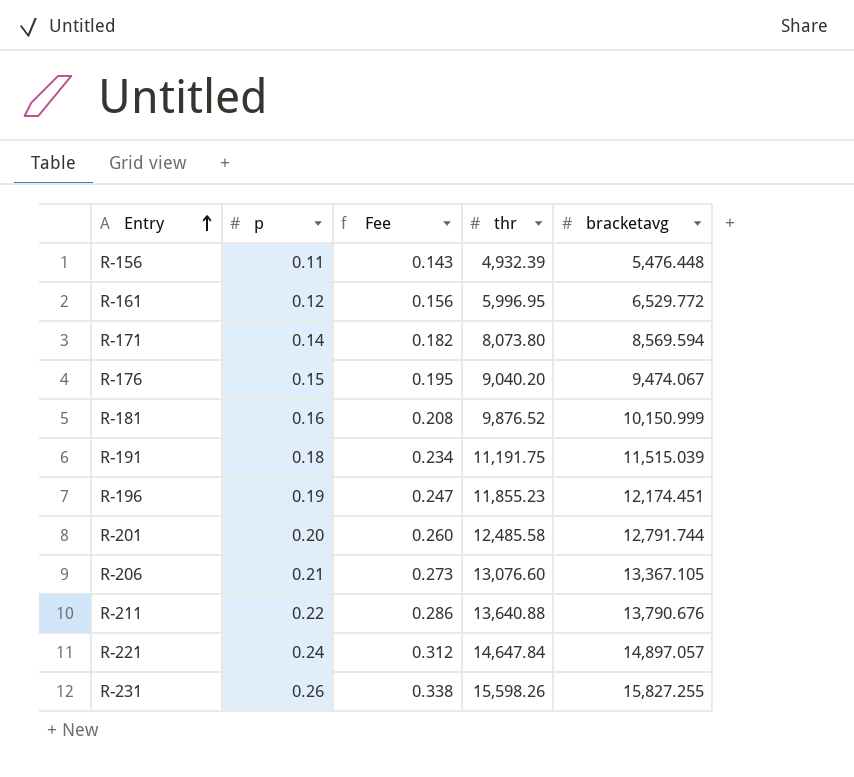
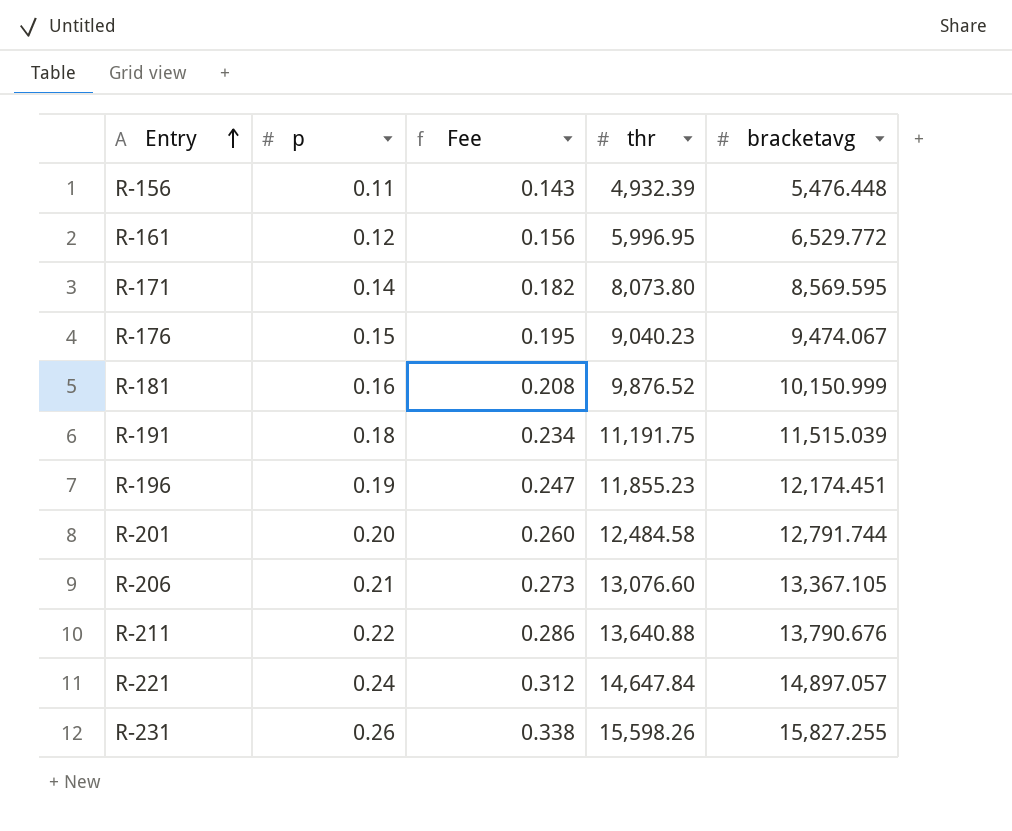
R-171 | bracketavg: 8,569.594 -> 8,569.595
R-176 | thr: 9,040.20 -> 9,040.23
R-201 | thr: 12,485.58 -> 12,484.58

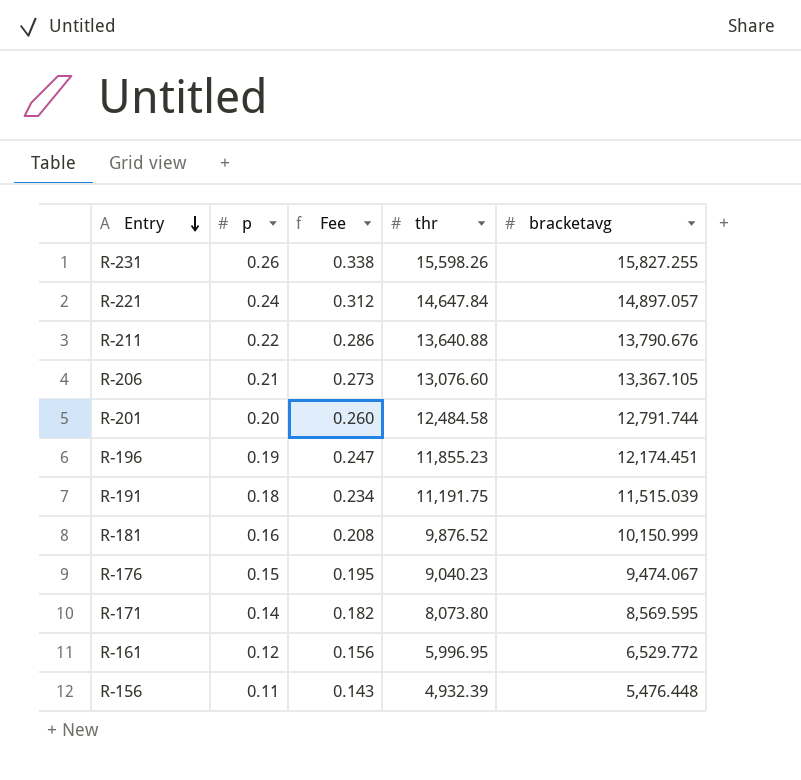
row order: Entry ascending -> Entry descending

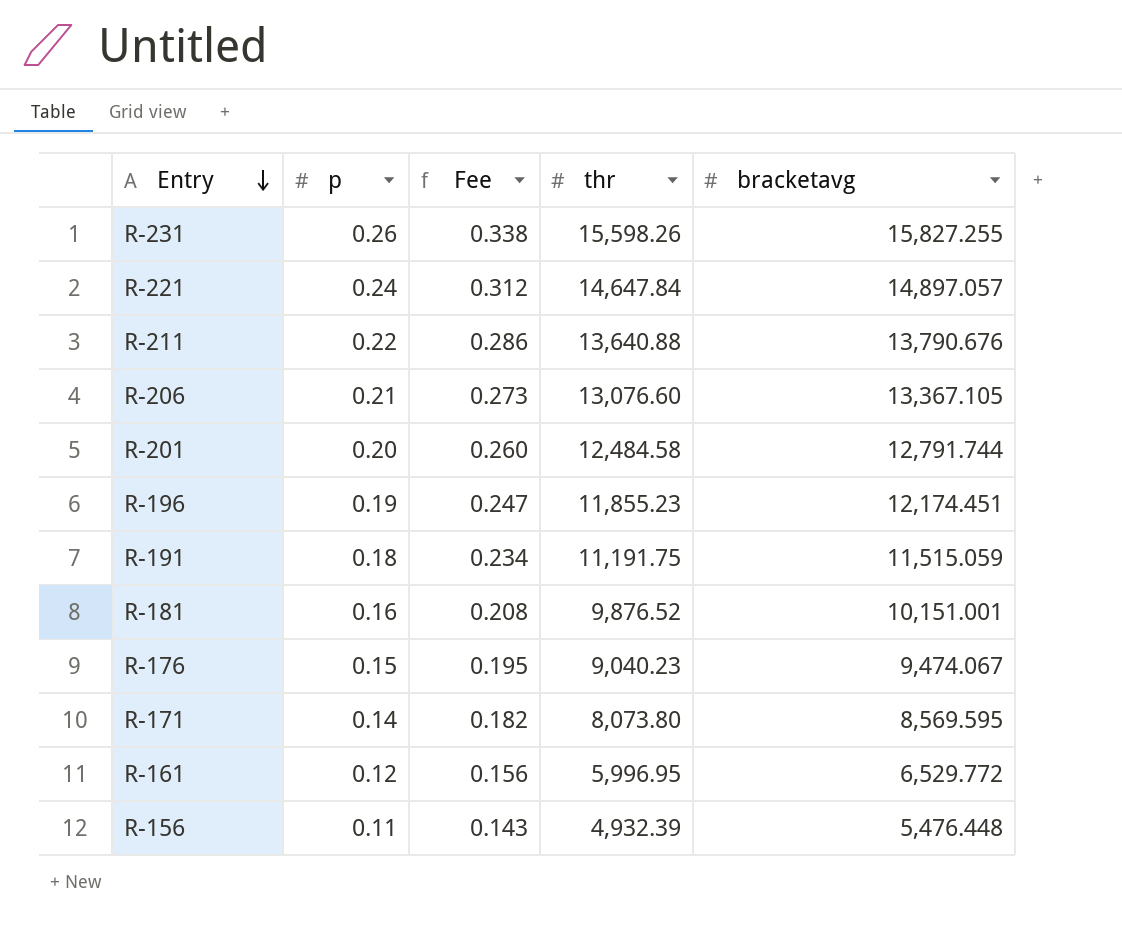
R-191 | bracketavg: 11,515.039 -> 11,515.059
R-181 | bracketavg: 10,150.999 -> 10,151.001

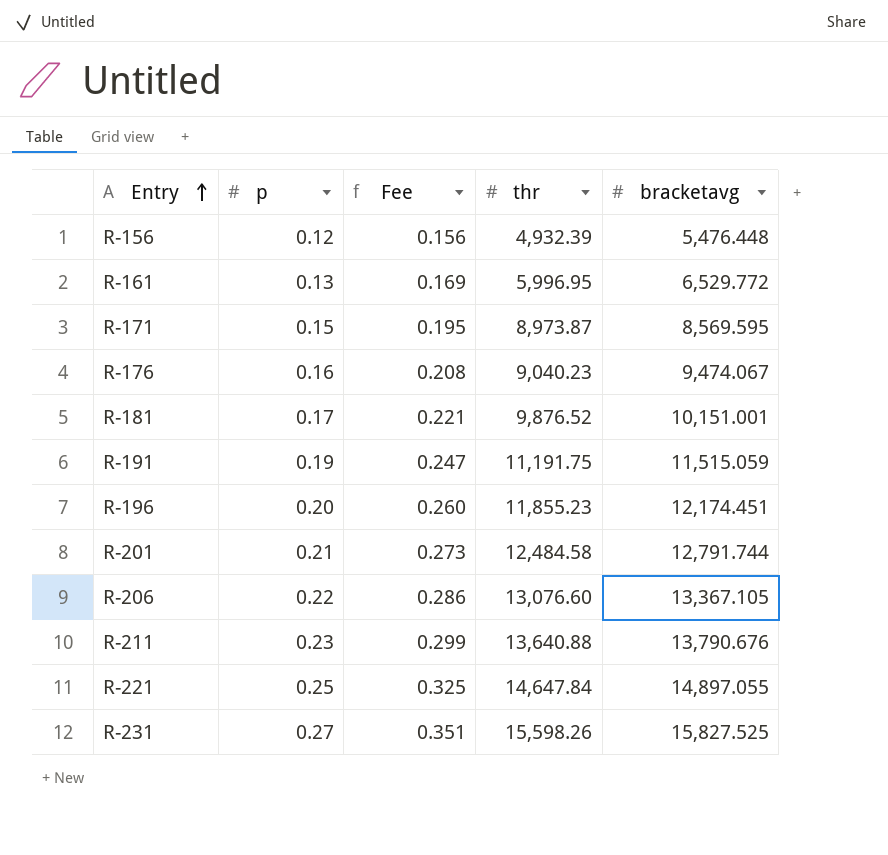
row order: Entry descending -> Entry ascending
R-156 | p: 0.11 -> 0.12
R-156 | Fee: 0.143 -> 0.156
R-161 | p: 0.12 -> 0.13
R-161 | Fee: 0.156 -> 0.169
R-171 | p: 0.14 -> 0.15
R-171 | Fee: 0.182 -> 0.195
R-171 | thr: 8,073.80 -> 8,973.87
R-176 | p: 0.15 -> 0.16
R-176 | Fee: 0.195 -> 0.208
R-181 | p: 0.16 -> 0.17
R-181 | Fee: 0.208 -> 0.221
R-191 | p: 0.18 -> 0.19
R-191 | Fee: 0.234 -> 0.247
R-196 | p: 0.19 -> 0.20
R-196 | Fee: 0.247 -> 0.260
R-201 | p: 0.20 -> 0.21
R-201 | Fee: 0.260 -> 0.273
R-206 | p: 0.21 -> 0.22
R-206 | Fee: 0.273 -> 0.286
R-211 | p: 0.22 -> 0.23
R-211 | Fee: 0.286 -> 0.299
R-221 | p: 0.24 -> 0.25
R-221 | Fee: 0.312 -> 0.325
R-221 | bracketavg: 14,897.057 -> 14,897.055
R-231 | p: 0.26 -> 0.27
R-231 | Fee: 0.338 -> 0.351
R-231 | bracketavg: 15,827.255 -> 15,827.525

